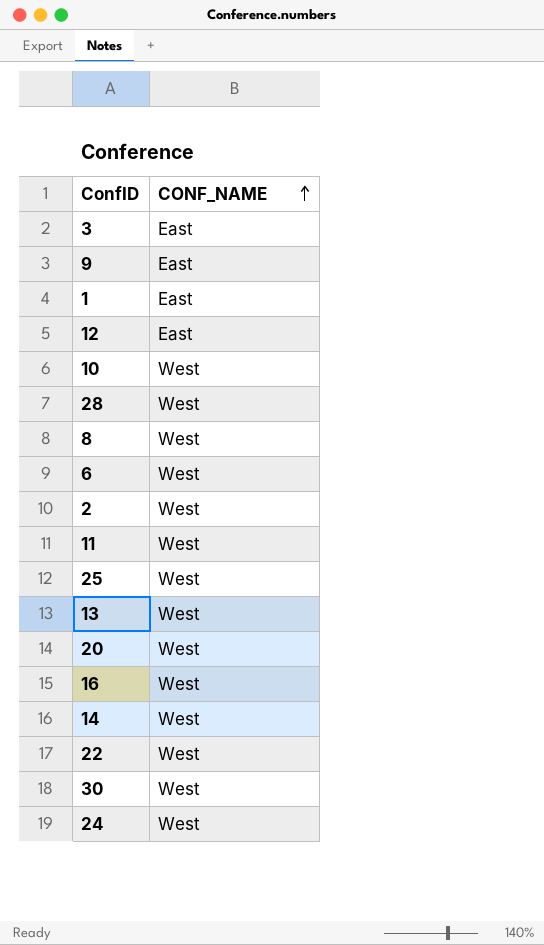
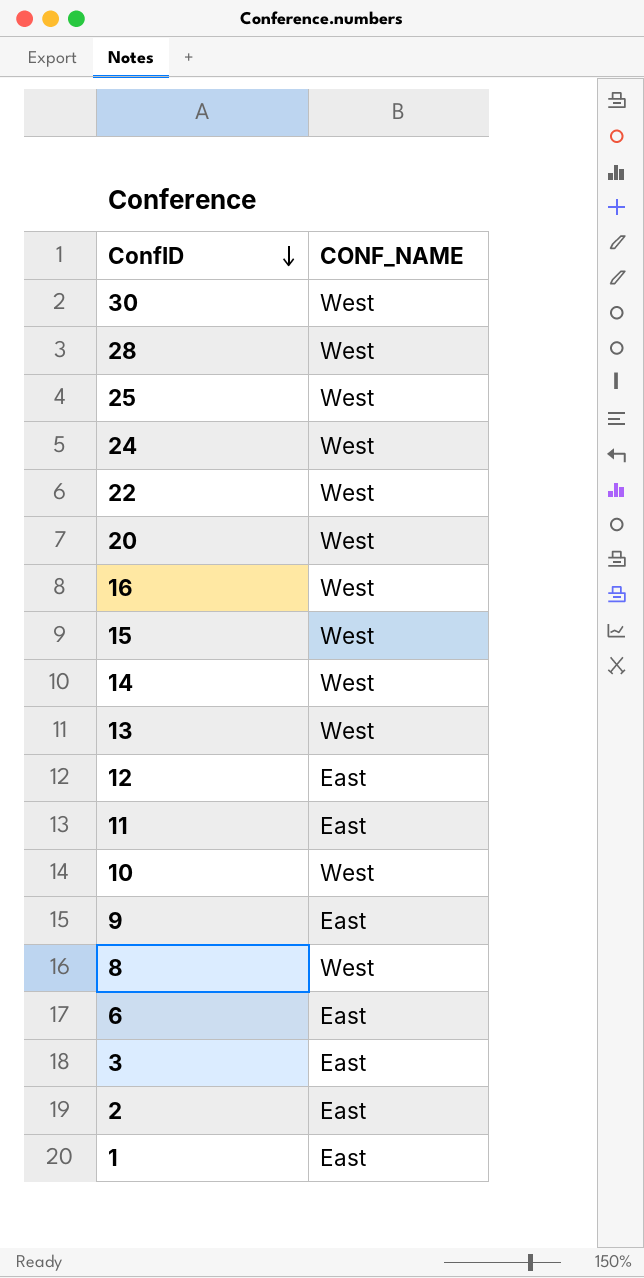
row order: CONF_NAME ascending -> ConfID descending
row 15: none -> West
11 | CONF_NAME: West -> East
6 | CONF_NAME: West -> East
2 | CONF_NAME: West -> East

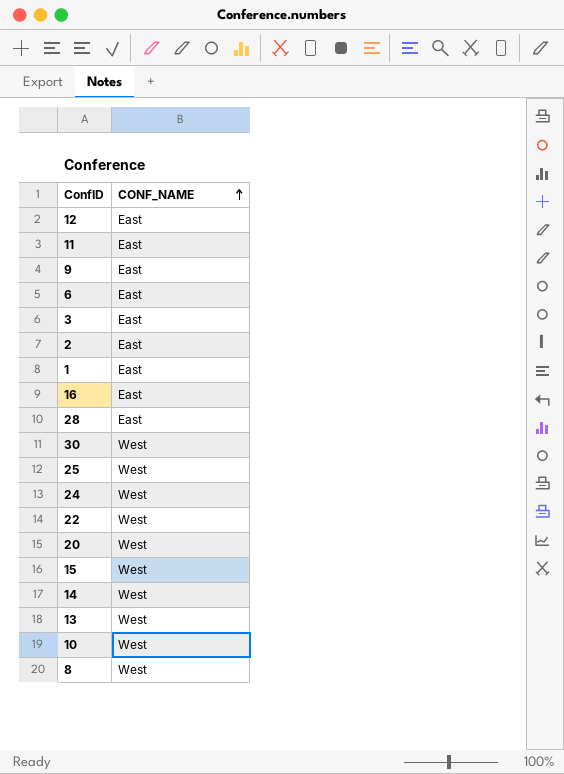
row order: ConfID descending -> CONF_NAME ascending
16 | CONF_NAME: West -> East
28 | CONF_NAME: West -> East

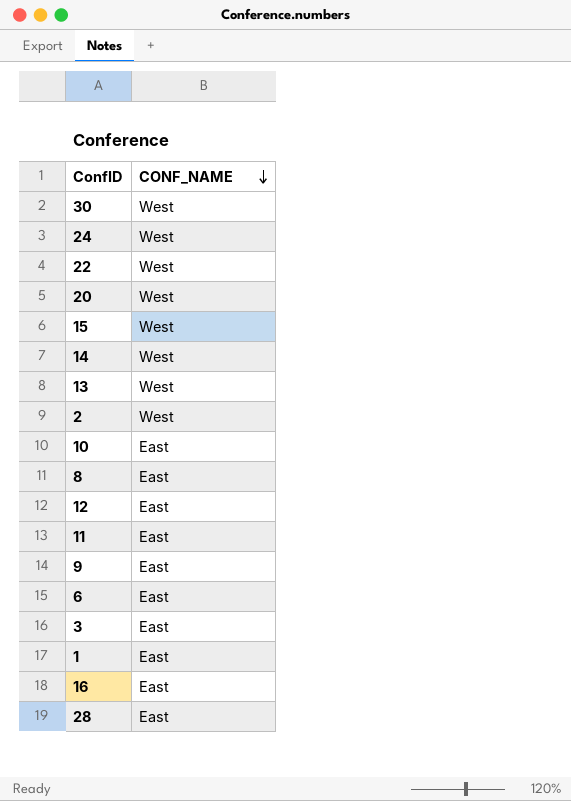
row order: CONF_NAME ascending -> CONF_NAME descending
row 25: West -> none
2 | CONF_NAME: East -> West
10 | CONF_NAME: West -> East
8 | CONF_NAME: West -> East

